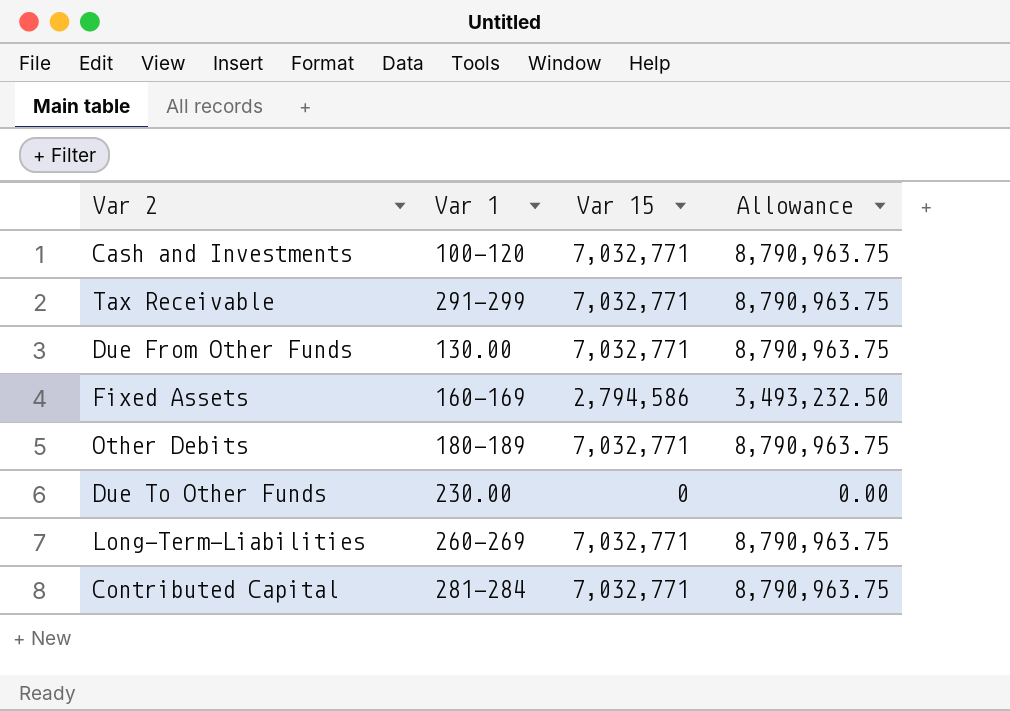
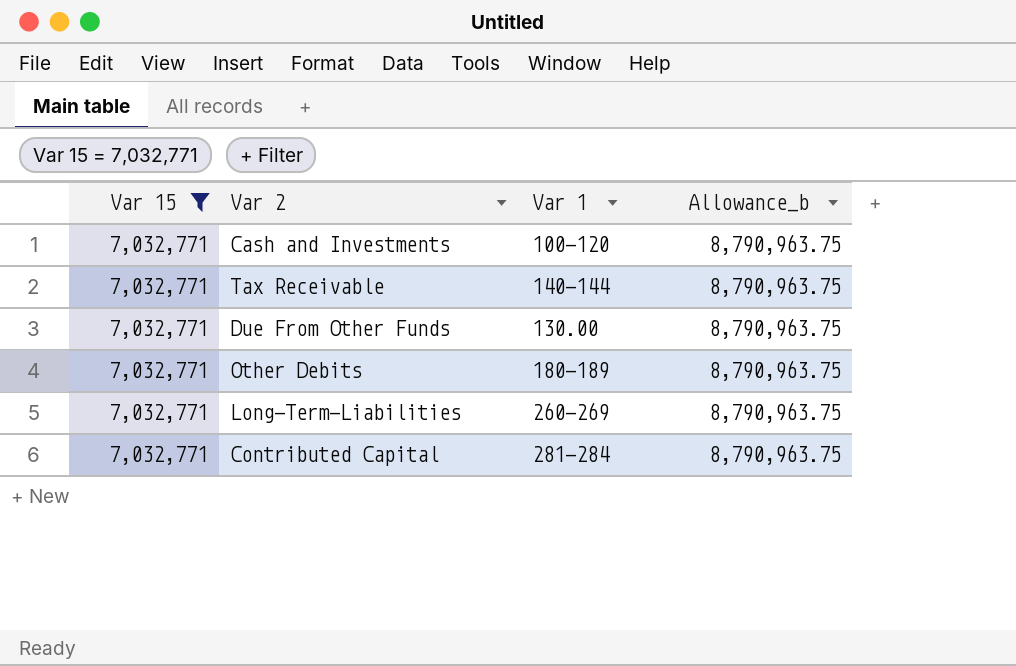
filter: none -> Var 15 = 7,032,771
column Var 15 | position: 3 -> 1
column name: Allowance -> Allowance_b
Tax Receivable | Var 1: 291-299 -> 140-144

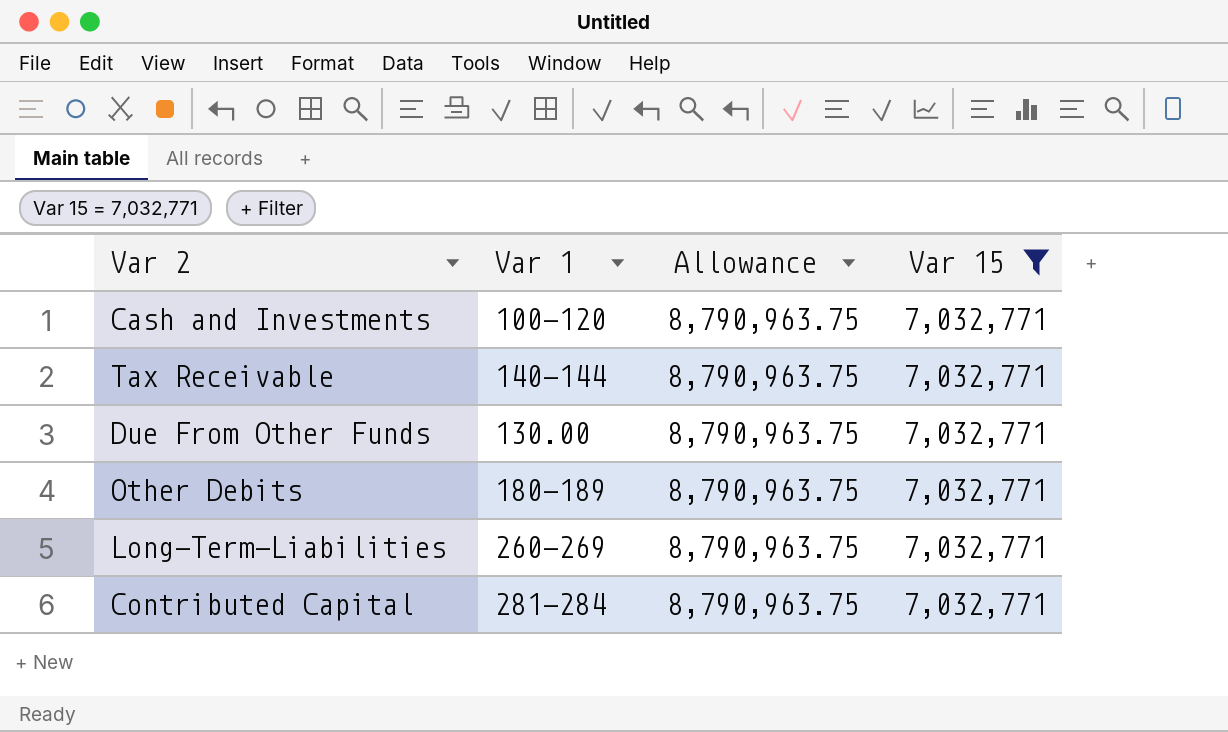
column name: Allowance_b -> Allowance
column Var 15 | position: 1 -> 4

